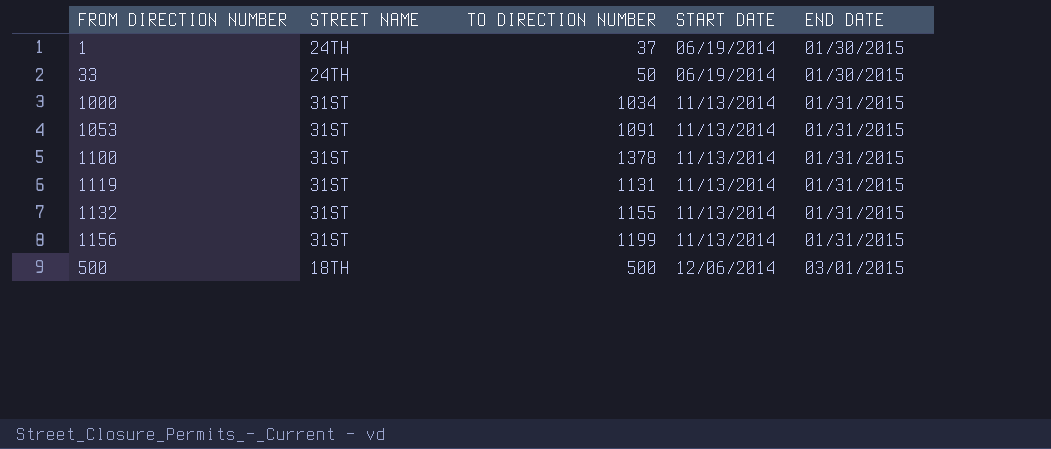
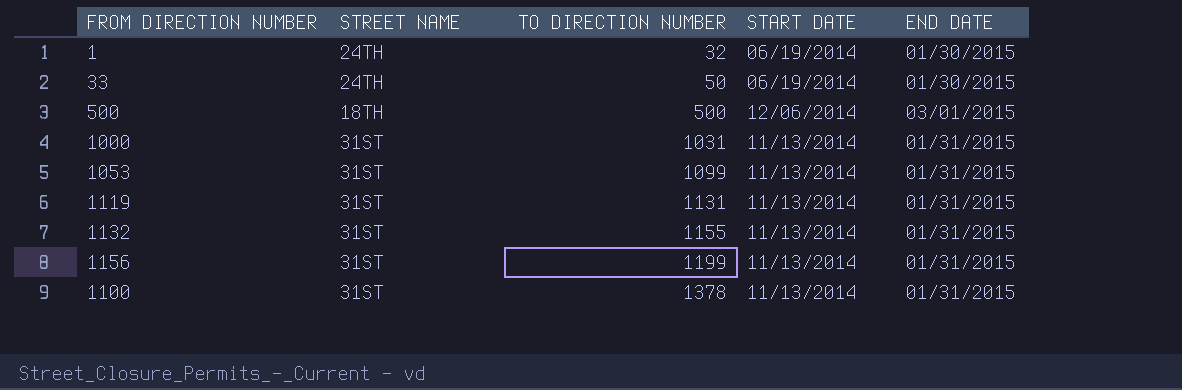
row order: START DATE ascending -> TO DIRECTION NUMBER ascending
1 | TO DIRECTION NUMBER: 37 -> 32
1000 | TO DIRECTION NUMBER: 1034 -> 1031
1053 | TO DIRECTION NUMBER: 1091 -> 1099

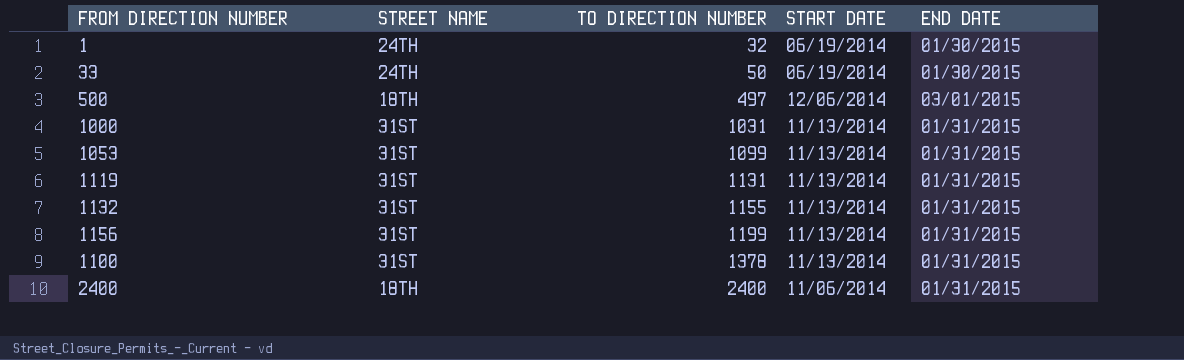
500 | TO DIRECTION NUMBER: 500 -> 497
row 2400: none -> 18TH | 2400 | 11/06/2014 | 01/31/2015

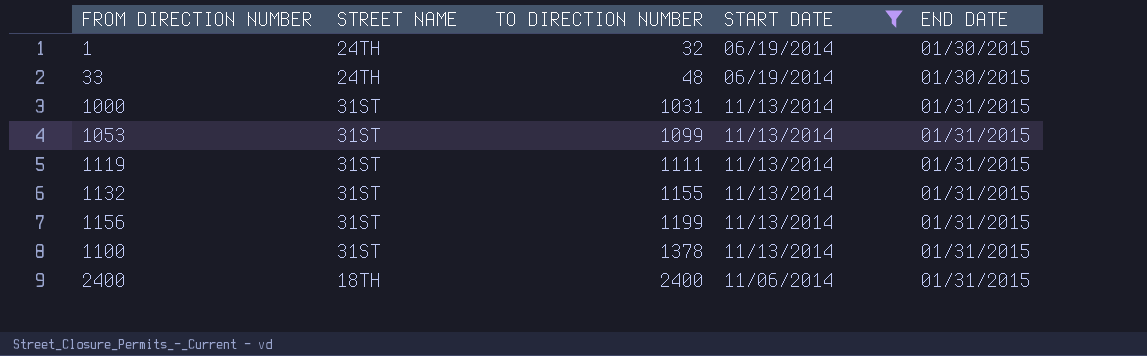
filter: none -> START DATE != 12/06/2014
33 | TO DIRECTION NUMBER: 50 -> 48
1119 | TO DIRECTION NUMBER: 1131 -> 1111

